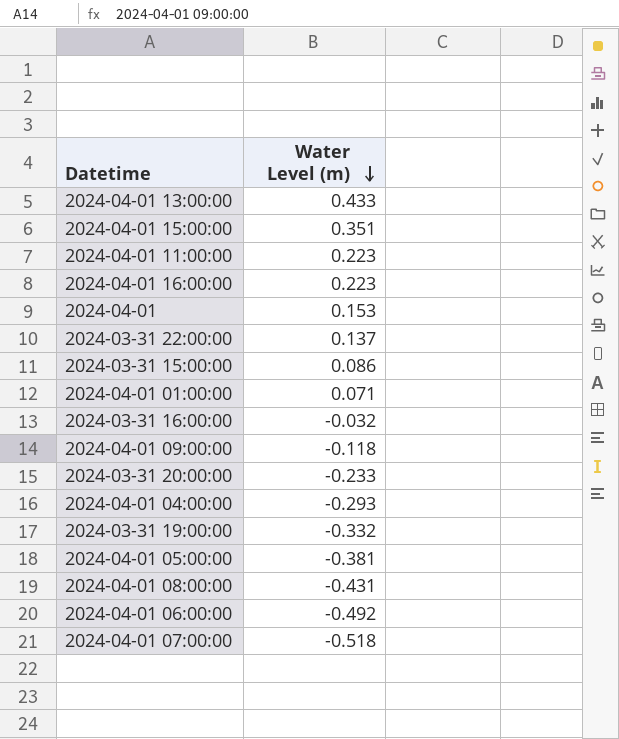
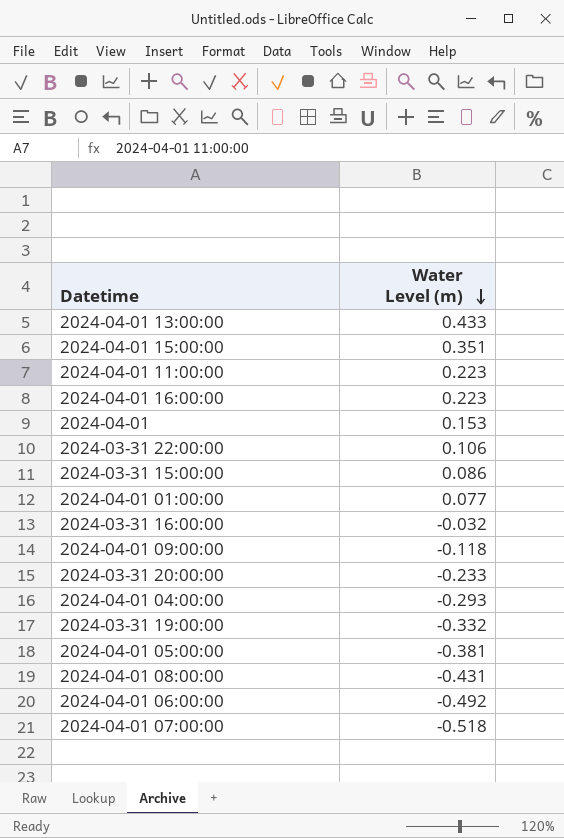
2024-03-31 22:00:00 | Water Level (m): 0.137 -> 0.106
2024-04-01 01:00:00 | Water Level (m): 0.071 -> 0.077

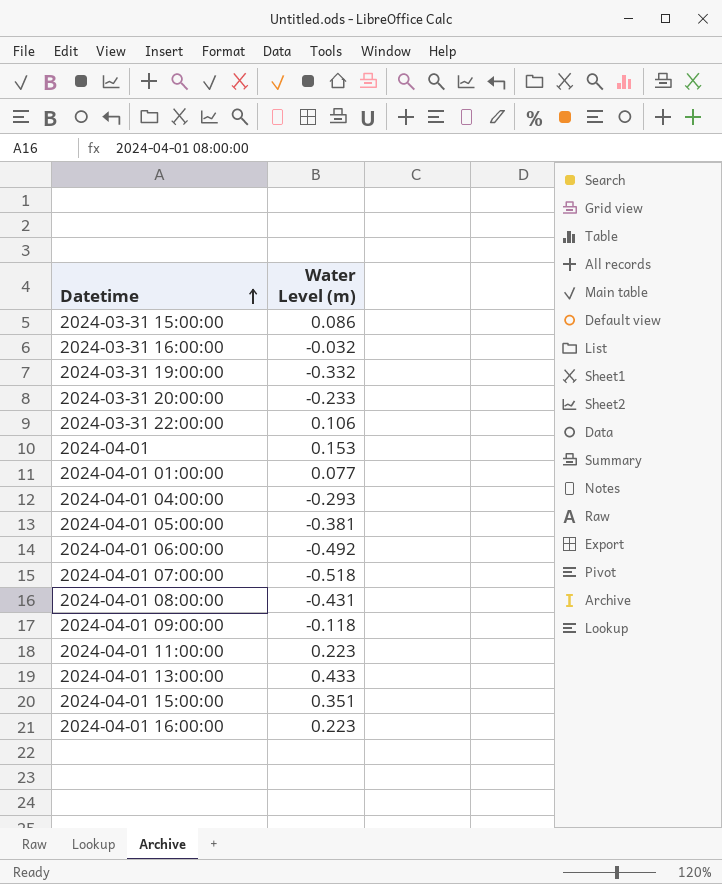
row order: Water Level (m) descending -> Datetime ascending

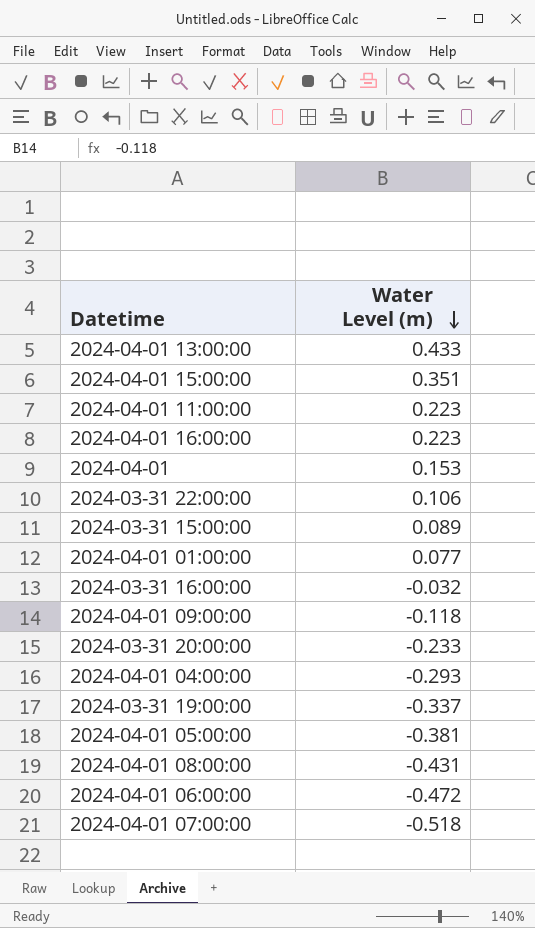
row order: Datetime ascending -> Water Level (m) descending
2024-03-31 15:00:00 | Water Level (m): 0.086 -> 0.089
2024-03-31 19:00:00 | Water Level (m): -0.332 -> -0.337
2024-04-01 06:00:00 | Water Level (m): -0.492 -> -0.472

